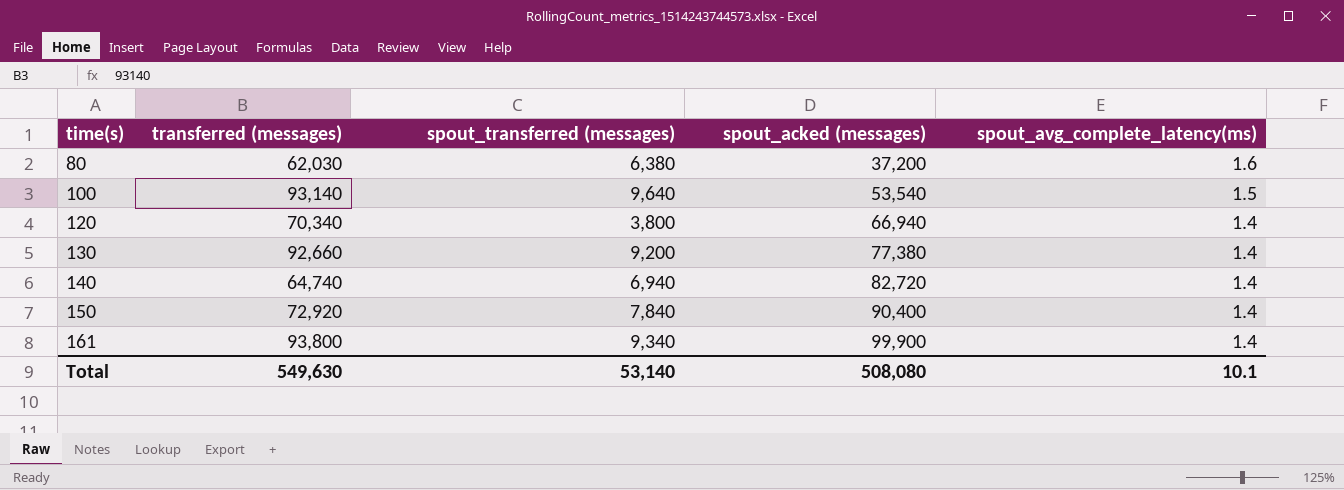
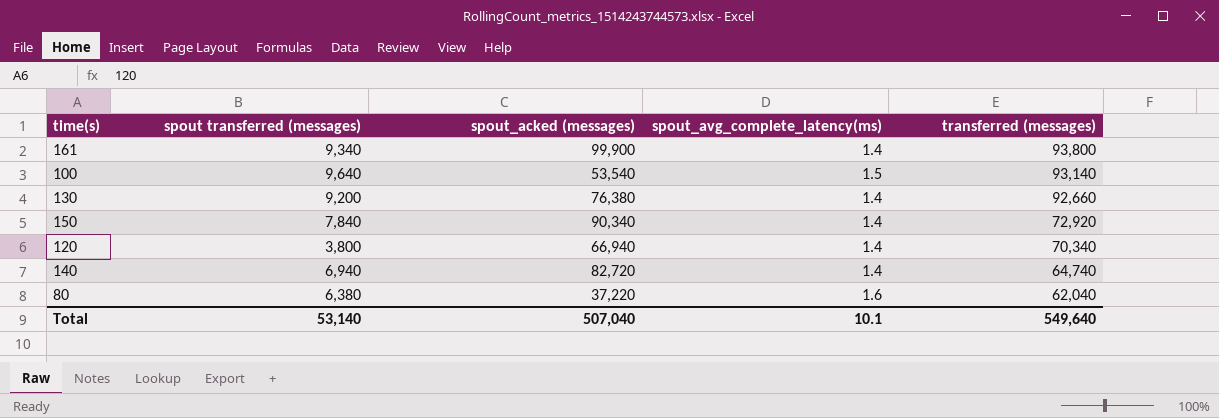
row order: time(s) ascending -> transferred (messages) descending
column name: spout_transferred (messages) -> spout transferred (messages)
column transferred (messages) | position: 2 -> 5
130 | spout_acked (messages): 77,380 -> 76,380
150 | spout_acked (messages): 90,400 -> 90,340
80 | spout_acked (messages): 37,200 -> 37,220
80 | transferred (messages): 62,030 -> 62,040
Total | spout_acked (messages): 508,080 -> 507,040
Total | transferred (messages): 549,630 -> 549,640

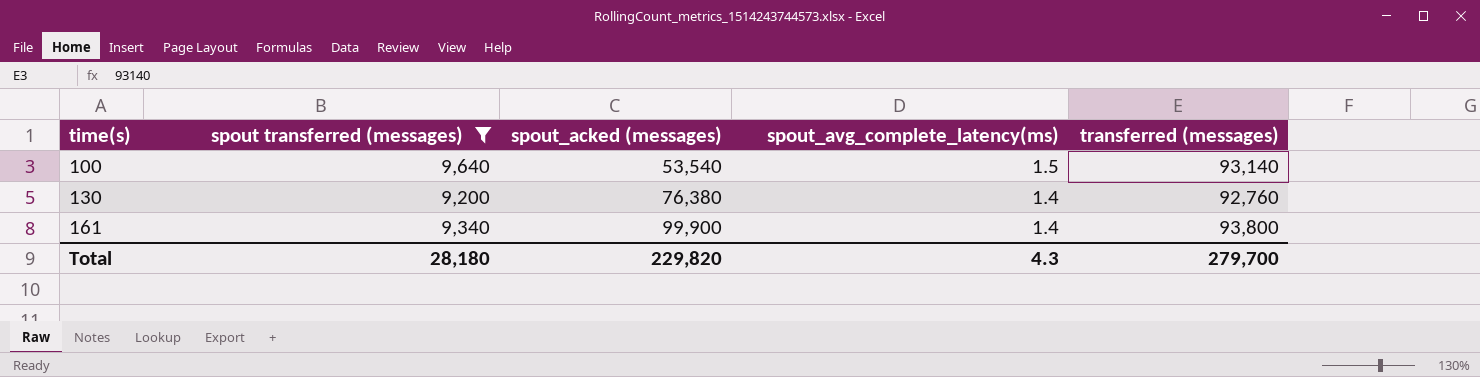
filter: none -> spout transferred (messages) >= 9,200
row order: transferred (messages) descending -> time(s) ascending
130 | transferred (messages): 92,660 -> 92,760
Total | spout transferred (messages): 53,140 -> 28,180
Total | spout_acked (messages): 507,040 -> 229,820
Total | spout_avg_complete_latency(ms): 10.1 -> 4.3
Total | transferred (messages): 549,640 -> 279,700

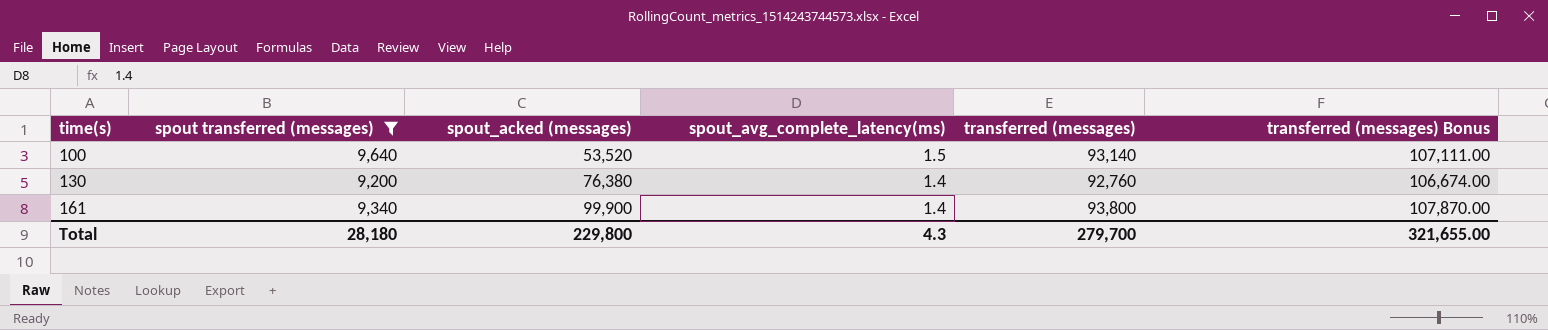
column transferred (messages) Bonus | formula: none -> [transferred (messages)] * 1.15
100 | spout_acked (messages): 53,540 -> 53,520
Total | spout_acked (messages): 229,820 -> 229,800

